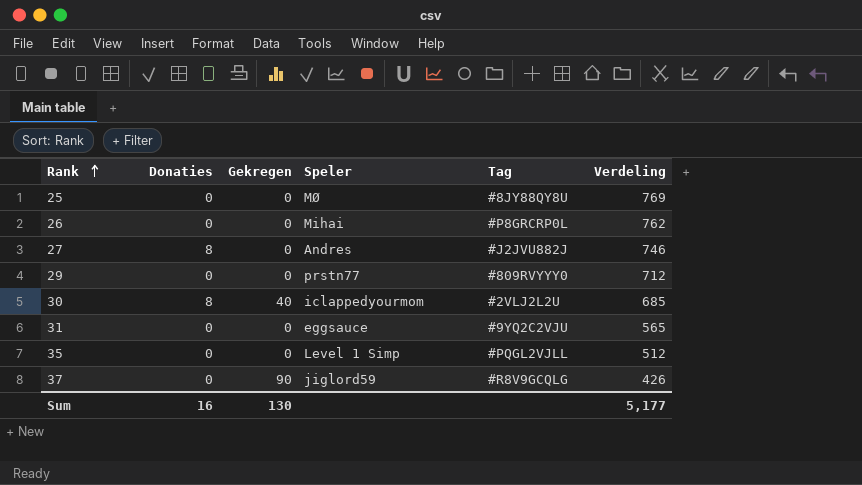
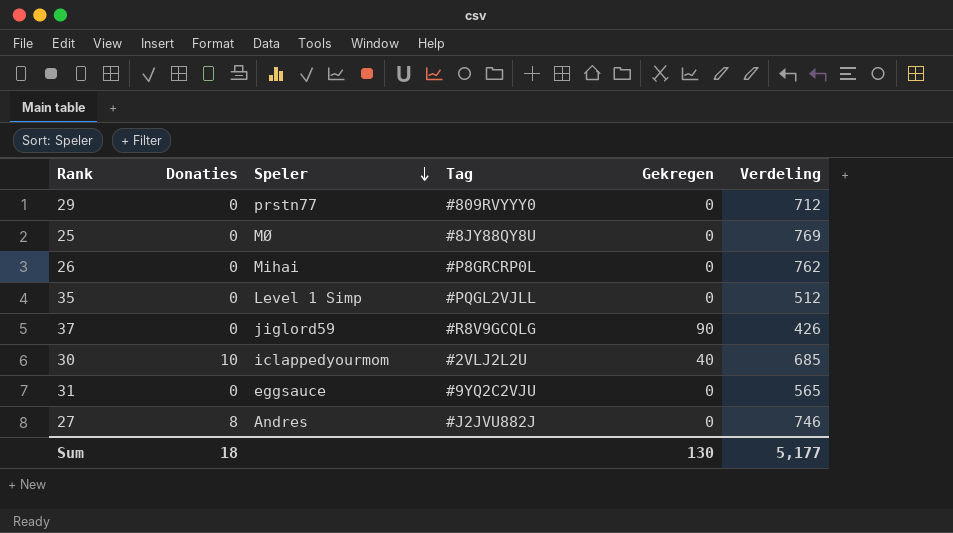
row order: Rank ascending -> Speler descending
column Gekregen | position: 3 -> 5
30 | Donaties: 8 -> 10
Sum | Donaties: 16 -> 18

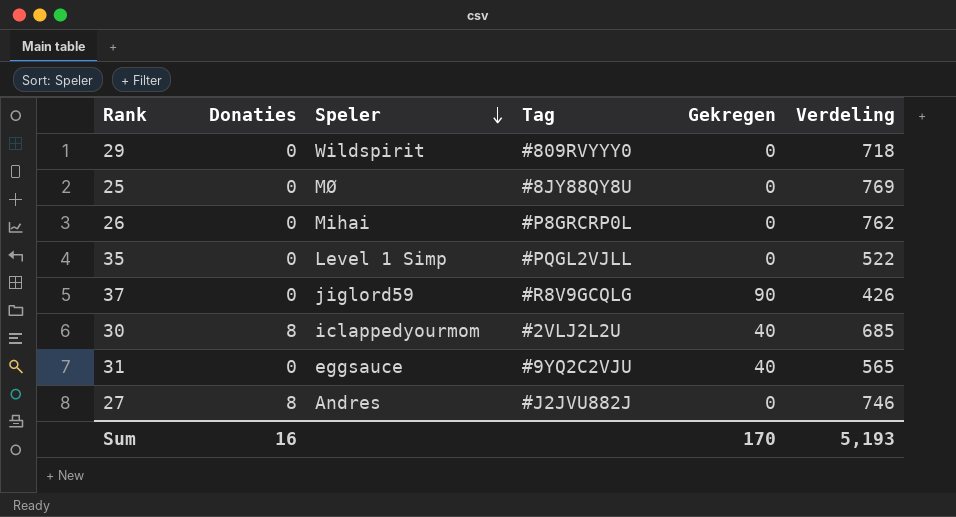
29 | Speler: prstn77 -> Wildspirit
29 | Verdeling: 712 -> 718
35 | Verdeling: 512 -> 522
30 | Donaties: 10 -> 8
31 | Gekregen: 0 -> 40
Sum | Donaties: 18 -> 16
Sum | Gekregen: 130 -> 170
Sum | Verdeling: 5,177 -> 5,193

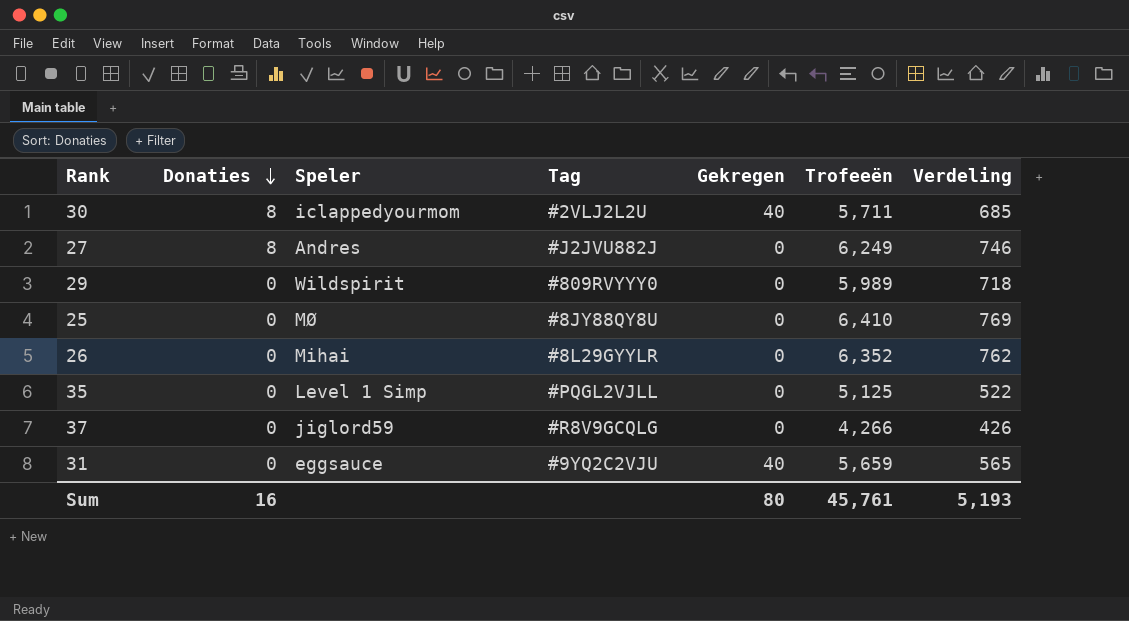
row order: Speler descending -> Donaties descending
column Trofeeën | position: none -> 6
26 | Tag: #P8GRCRP0L -> #8L29GYYLR
37 | Gekregen: 90 -> 0
Sum | Gekregen: 170 -> 80

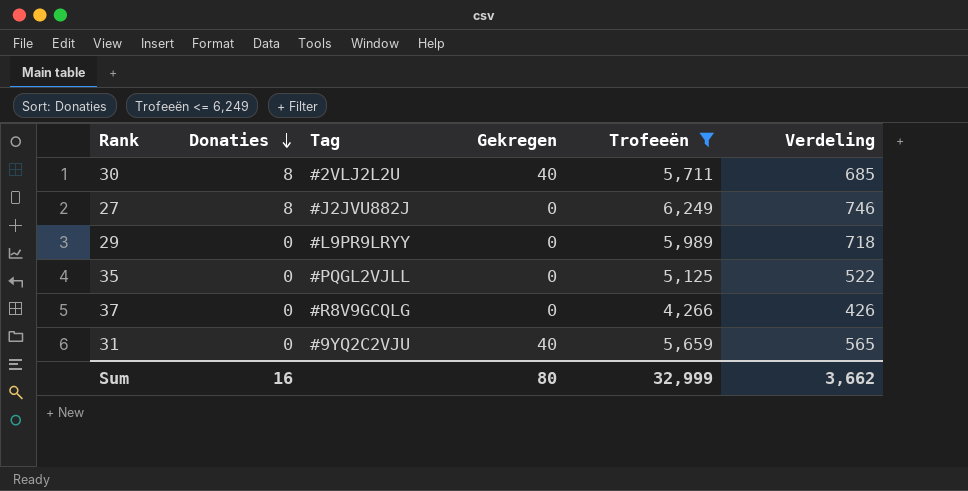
filter: none -> Trofeeën <= 6,249
column Speler | position: 3 -> none
29 | Tag: #809RVYYY0 -> #L9PR9LRYY
Sum | Trofeeën: 45,761 -> 32,999
Sum | Verdeling: 5,193 -> 3,662

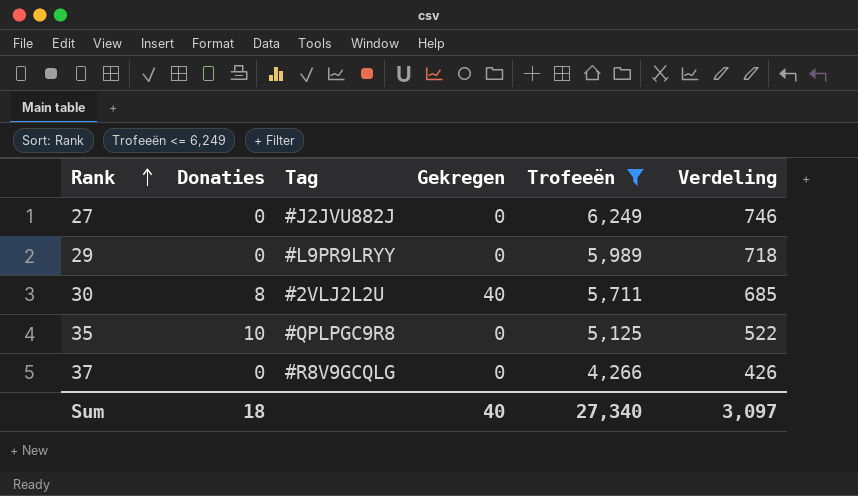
row order: Donaties descending -> Rank ascending
row 31: 0 | #9YQ2C2VJU | 40 | 5,659 | 565 -> none
27 | Donaties: 8 -> 0
35 | Donaties: 0 -> 10
35 | Tag: #PQGL2VJLL -> #QPLPGC9R8
Sum | Donaties: 16 -> 18
Sum | Gekregen: 80 -> 40
Sum | Trofeeën: 32,999 -> 27,340
Sum | Verdeling: 3,662 -> 3,097

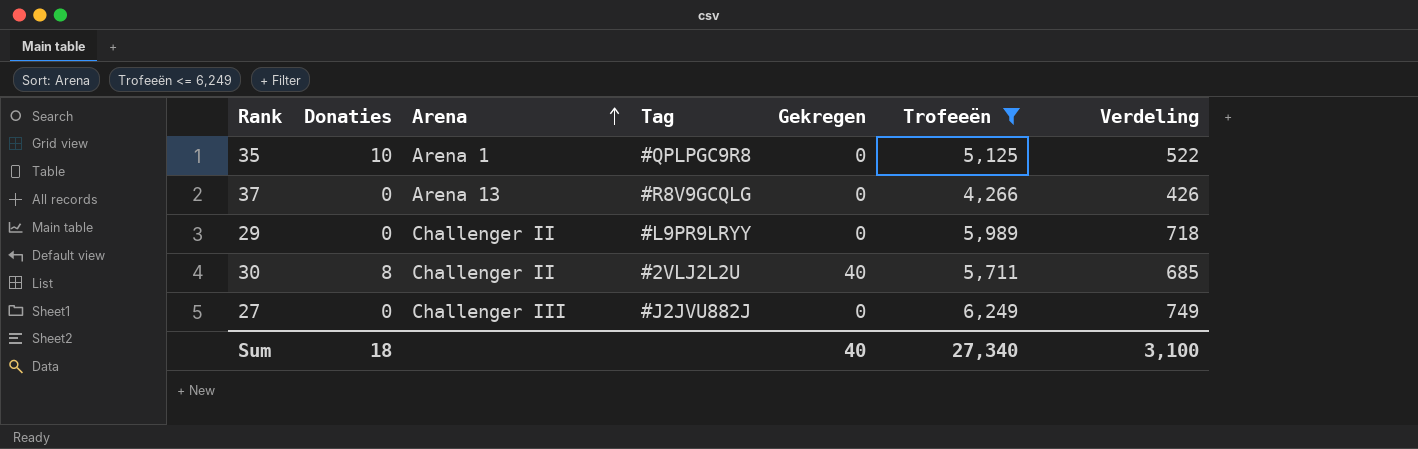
row order: Rank ascending -> Arena ascending
column Arena | position: none -> 3
27 | Verdeling: 746 -> 749
Sum | Verdeling: 3,097 -> 3,100

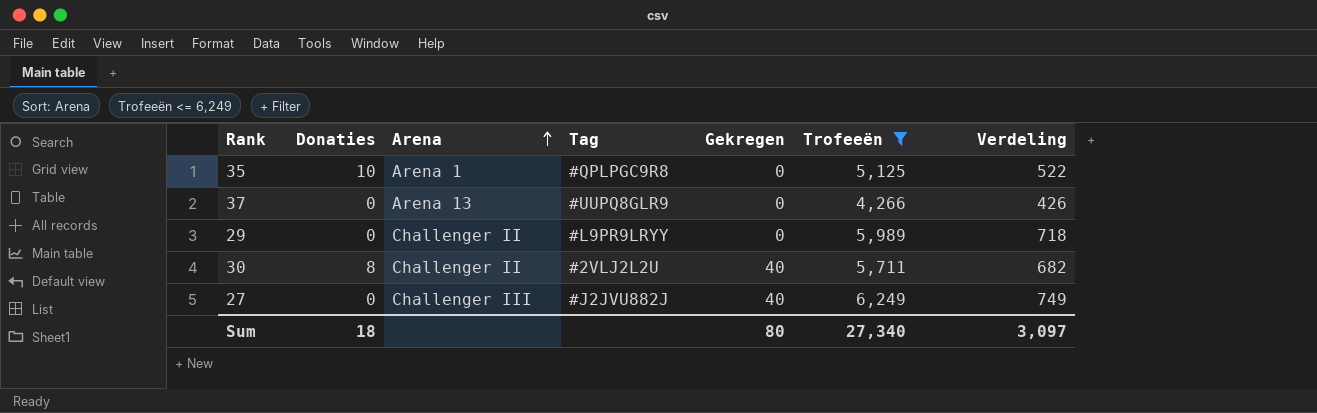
37 | Tag: #R8V9GCQLG -> #UUPQ8GLR9
30 | Verdeling: 685 -> 682
27 | Gekregen: 0 -> 40
Sum | Gekregen: 40 -> 80
Sum | Verdeling: 3,100 -> 3,097

